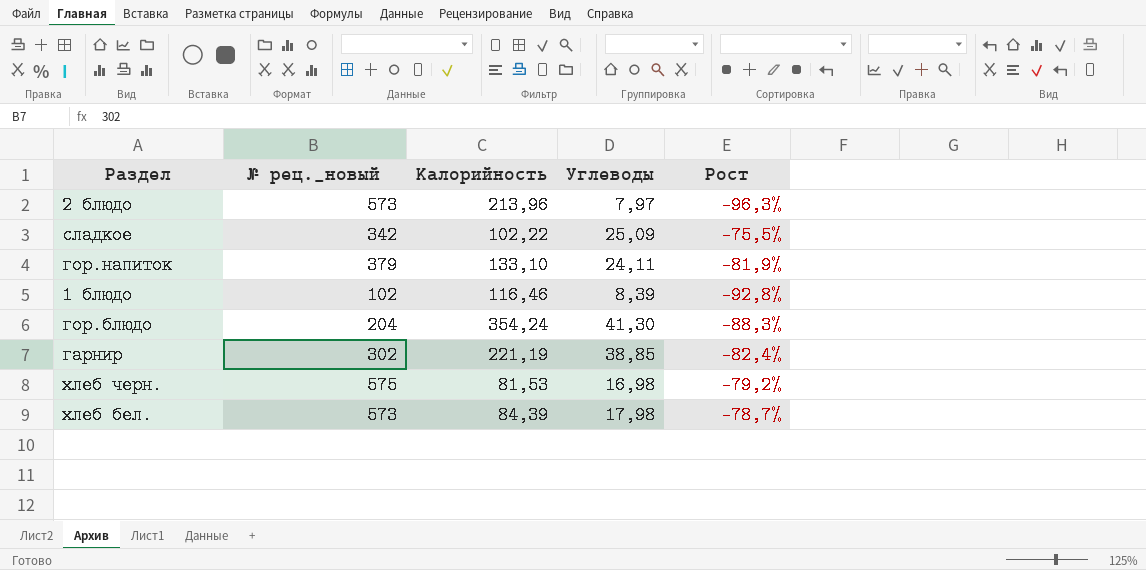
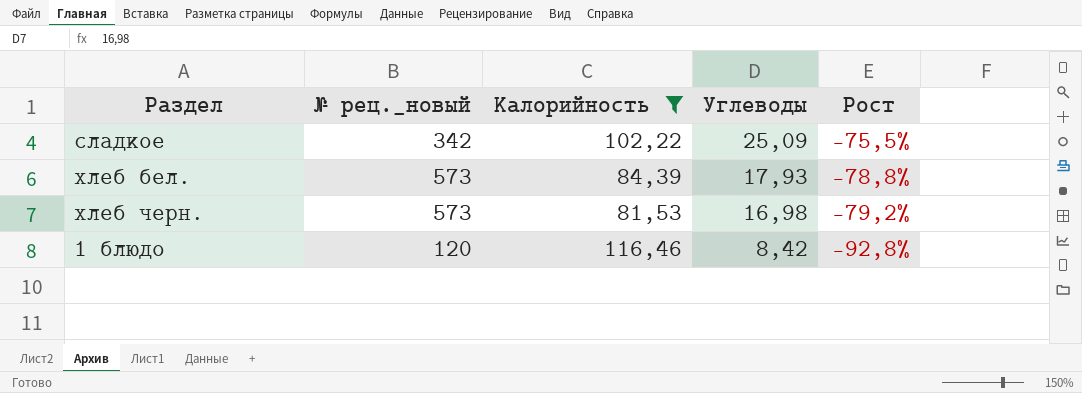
filter: none -> Калорийность <= 116,46
row order: none -> Углеводы descending
хлеб бел. | Углеводы: 17,98 -> 17,93
хлеб бел. | Рост: -78,7% -> -78,8%
хлеб черн. | № рец._новый: 575 -> 573
1 блюдо | № рец._новый: 102 -> 120
1 блюдо | Углеводы: 8,39 -> 8,42

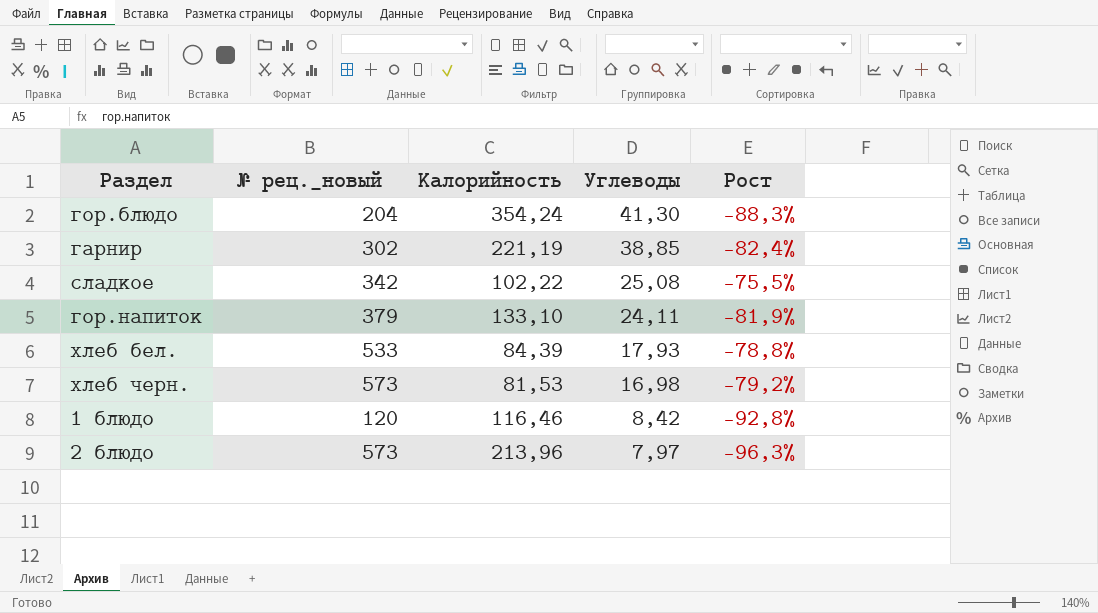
filter: Калорийность <= 116,46 -> none
сладкое | Углеводы: 25,09 -> 25,08
хлеб бел. | № рец._новый: 573 -> 533

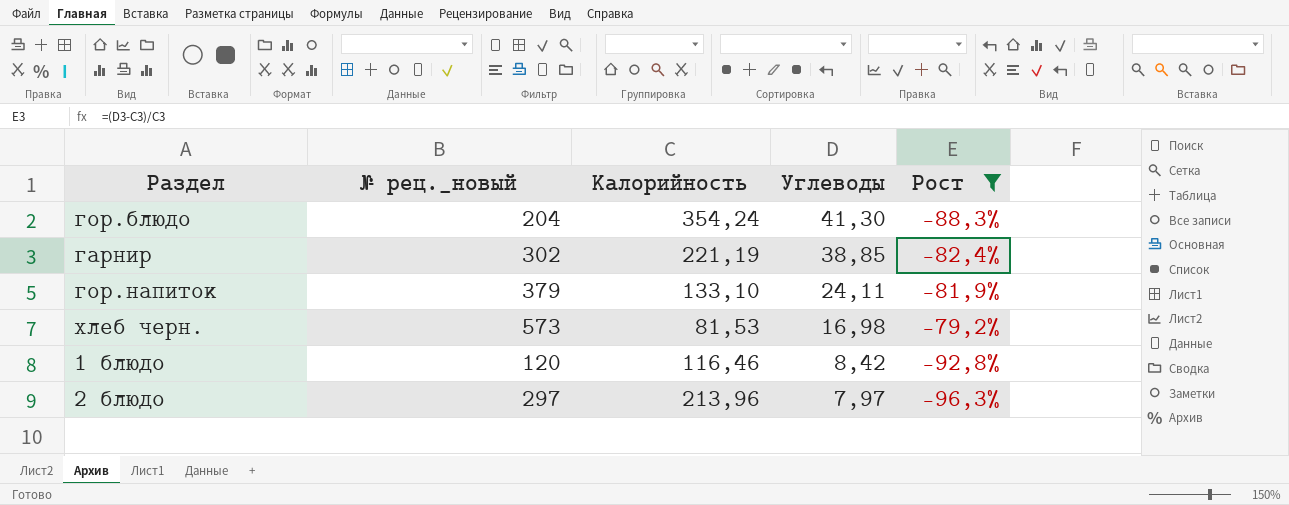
filter: none -> Рост <= -79,2%
2 блюдо | № рец._новый: 573 -> 297

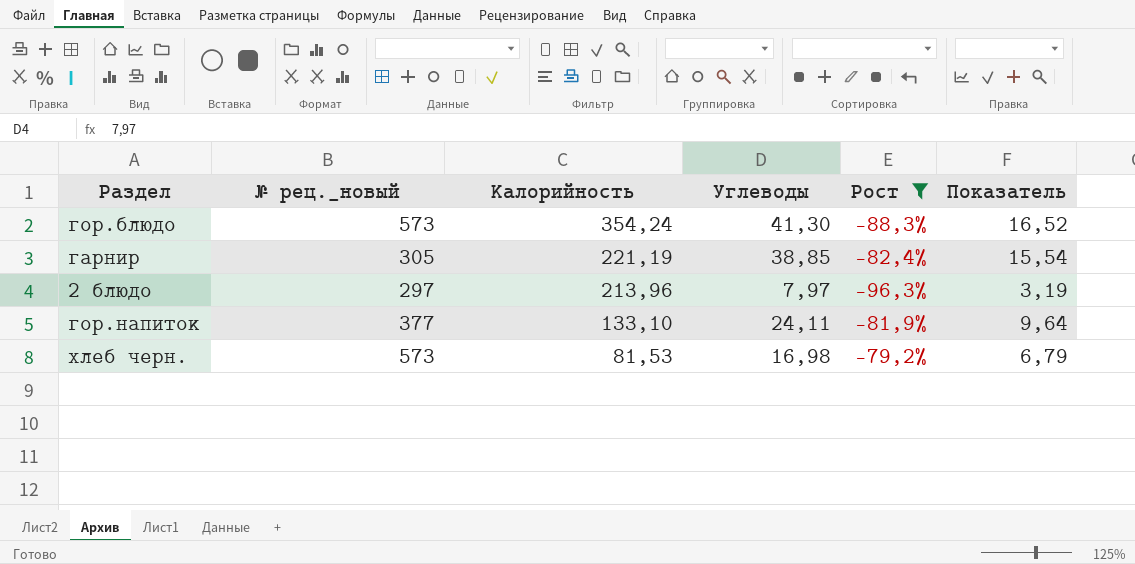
row order: Углеводы descending -> Калорийность descending
column Показатель | formula: none -> [Углеводы] * 0,4
row 1 блюдо: 120 | 116,46 | 8,42 | -92,8% -> none
гор.блюдо | № рец._новый: 204 -> 573
гарнир | № рец._новый: 302 -> 305
гор.напиток | № рец._новый: 379 -> 377

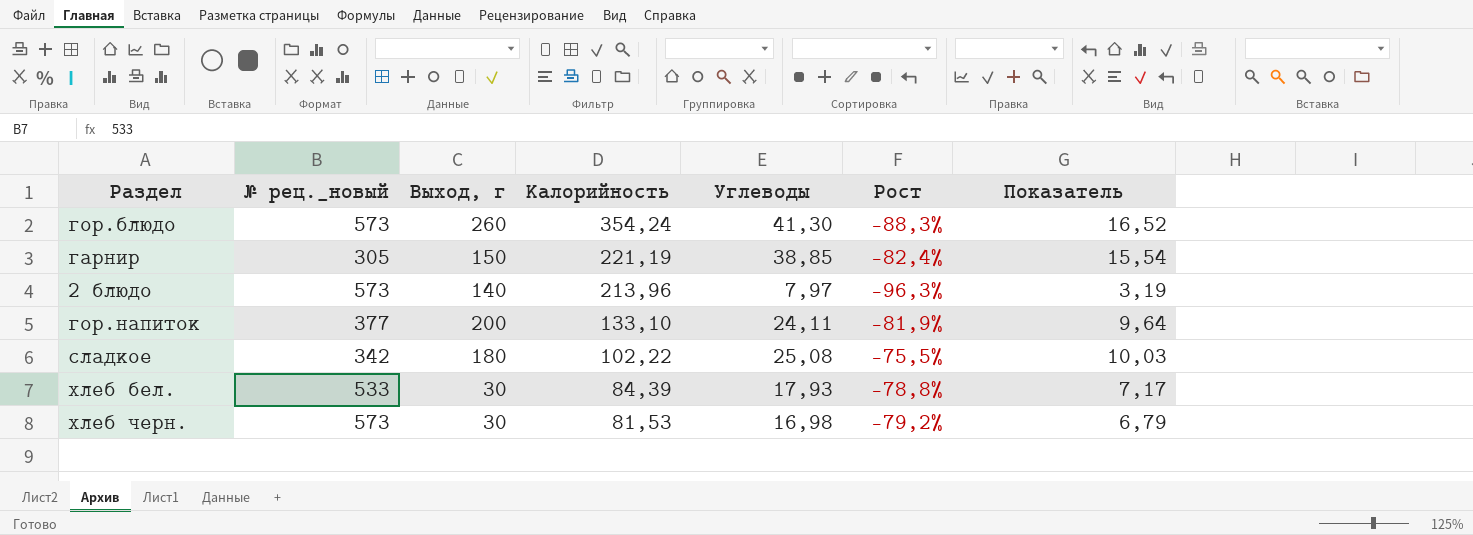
filter: Рост <= -79,2% -> none
column Выход, г | position: none -> 3
2 блюдо | № рец._новый: 297 -> 573

